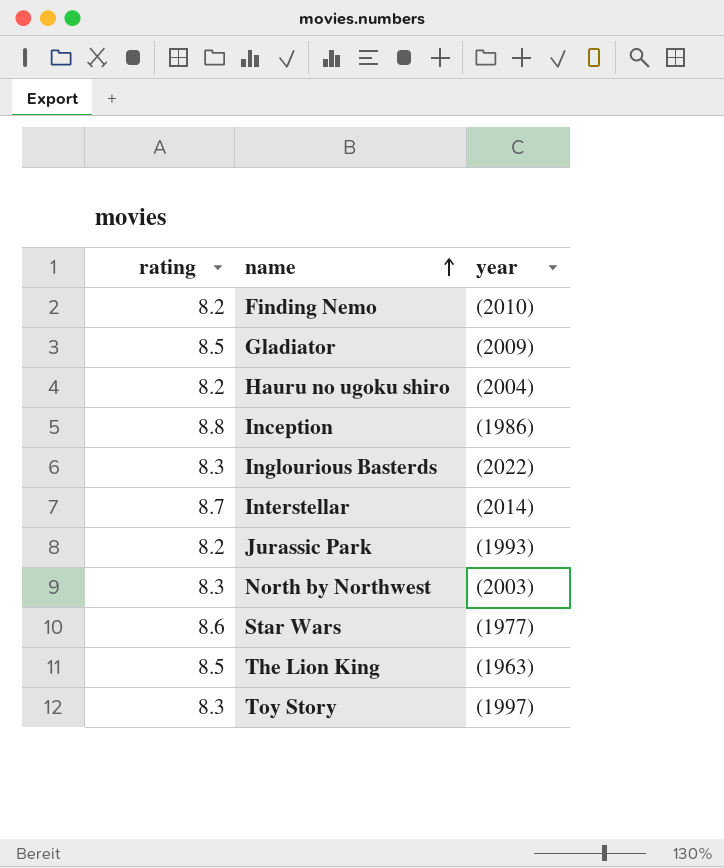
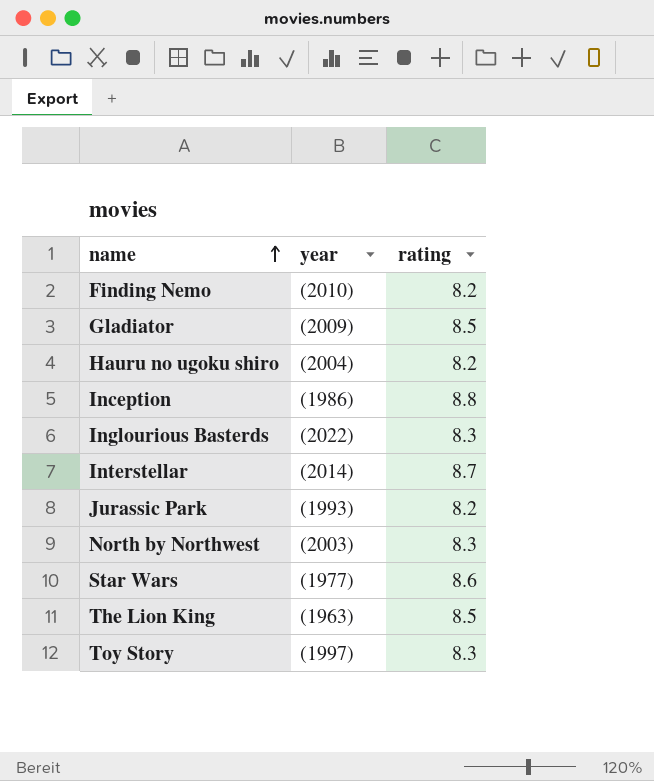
column rating | position: 1 -> 3

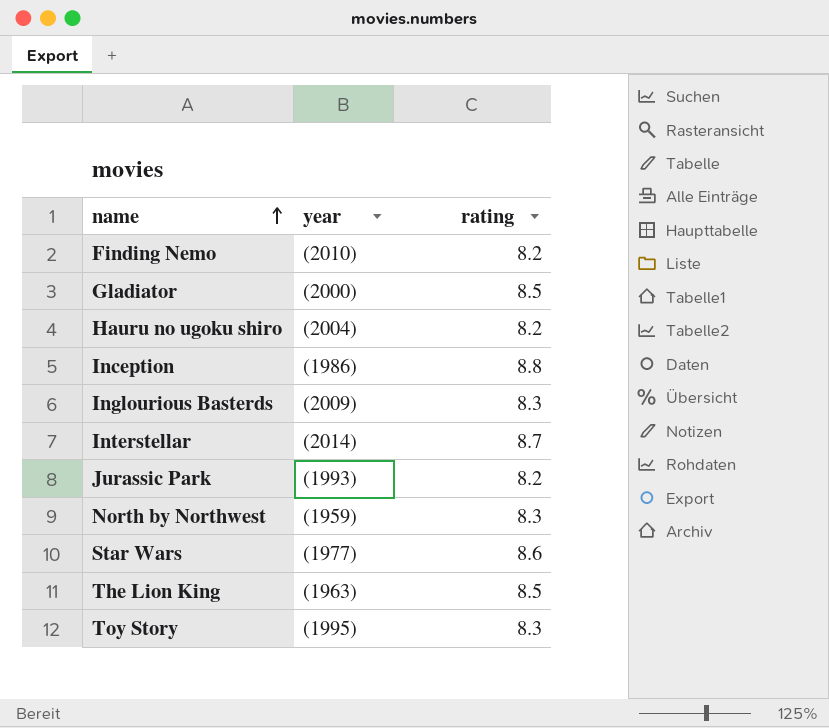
Gladiator | year: (2009) -> (2000)
Inglourious Basterds | year: (2022) -> (2009)
North by Northwest | year: (2003) -> (1959)
Toy Story | year: (1997) -> (1995)

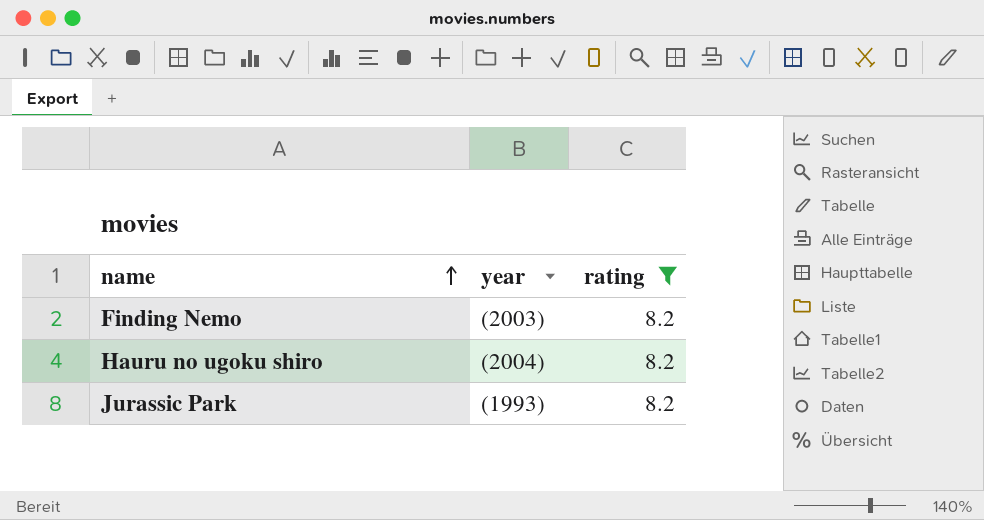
filter: none -> rating = 8.2
Finding Nemo | year: (2010) -> (2003)

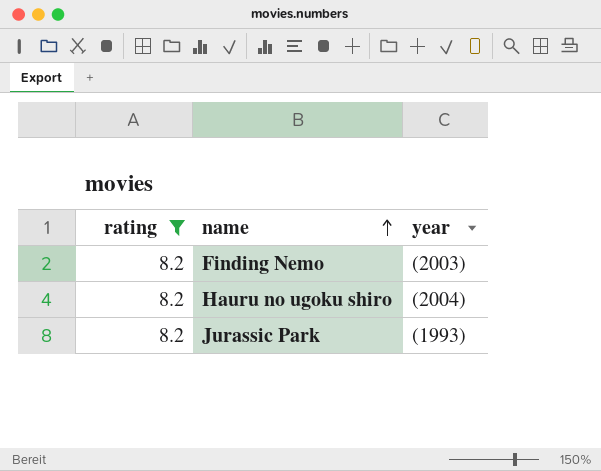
column rating | position: 3 -> 1

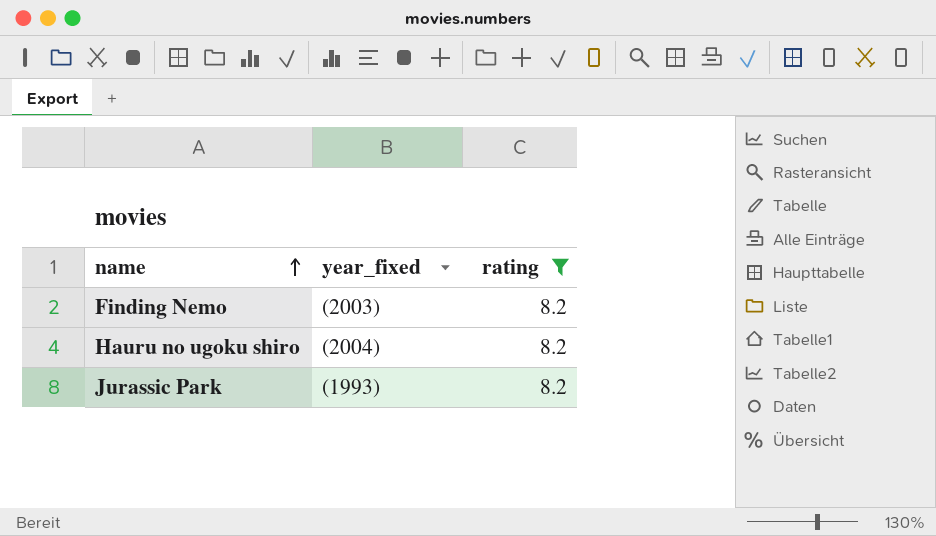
column name: year -> year_fixed
column rating | position: 1 -> 3

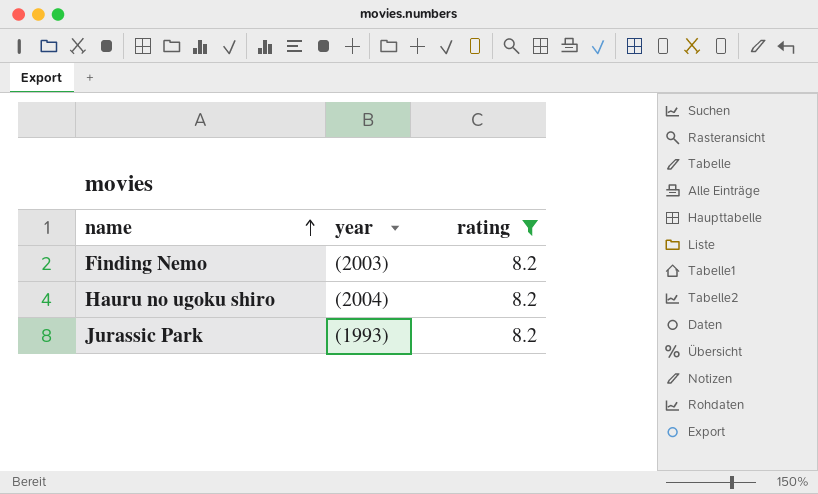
column name: year_fixed -> year

